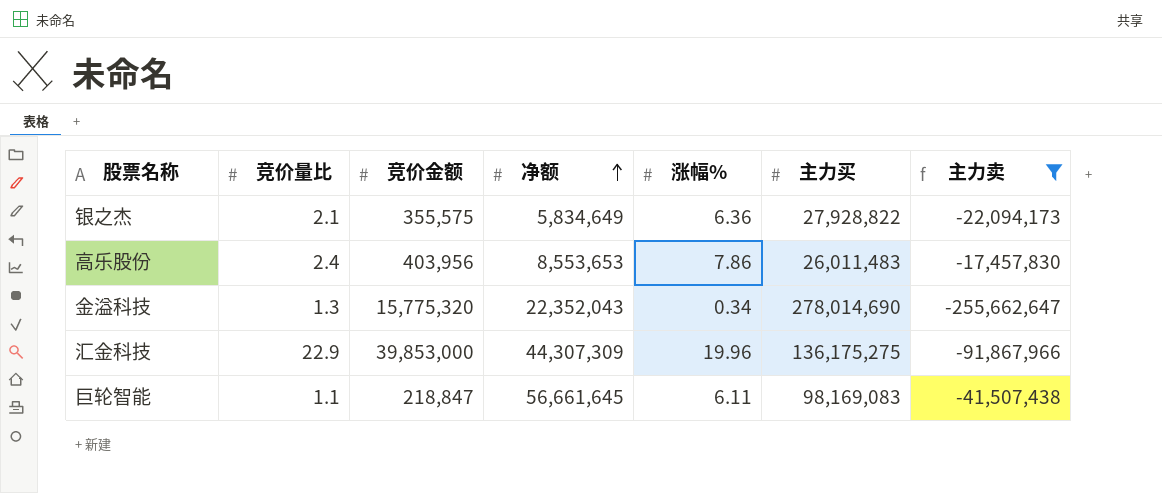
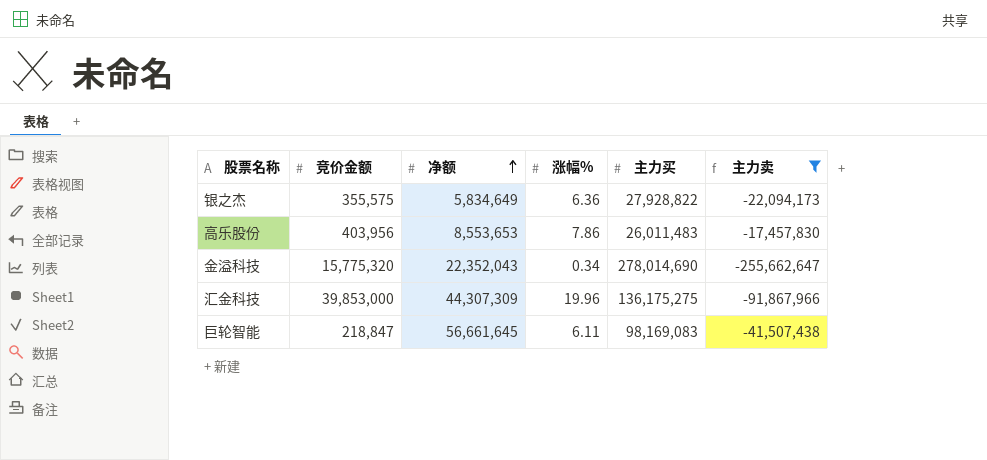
column 竞价量比 | position: 2 -> none

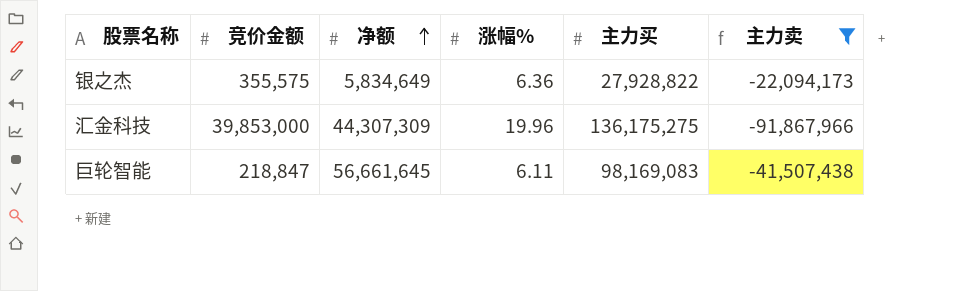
row 高乐股份: 403,956 | 8,553,653 | 7.86 | 26,011,483 | -17,457,830 -> none
row 金溢科技: 15,775,320 | 22,352,043 | 0.34 | 278,014,690 | -255,662,647 -> none

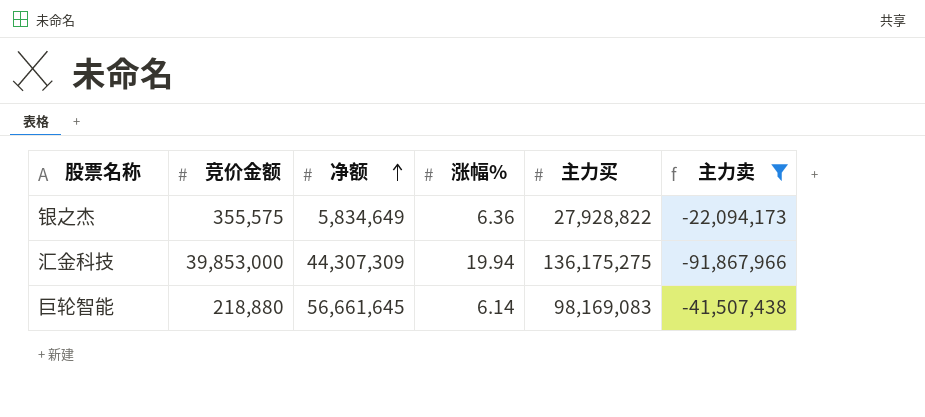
汇金科技 | 涨幅%: 19.96 -> 19.94
巨轮智能 | 竞价金额: 218,847 -> 218,880
巨轮智能 | 涨幅%: 6.11 -> 6.14

